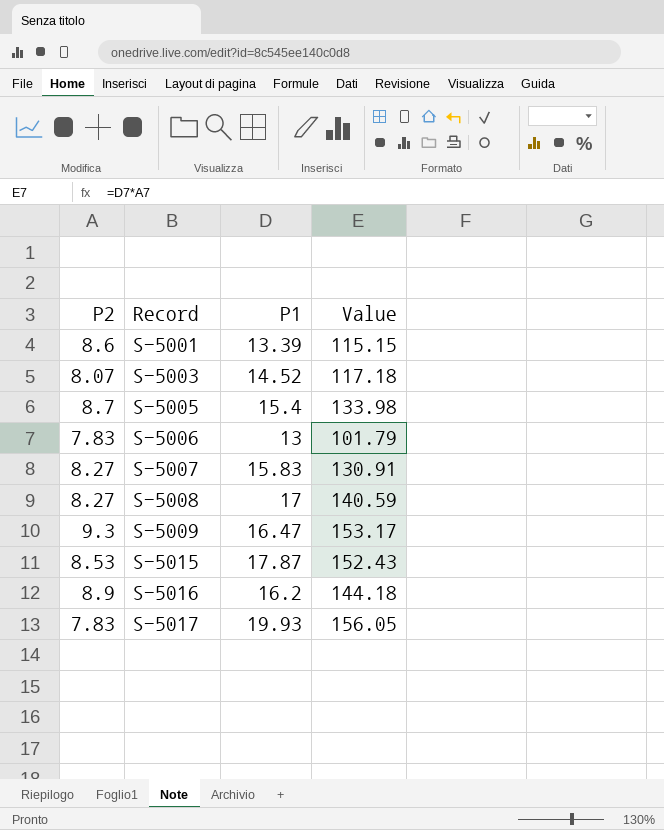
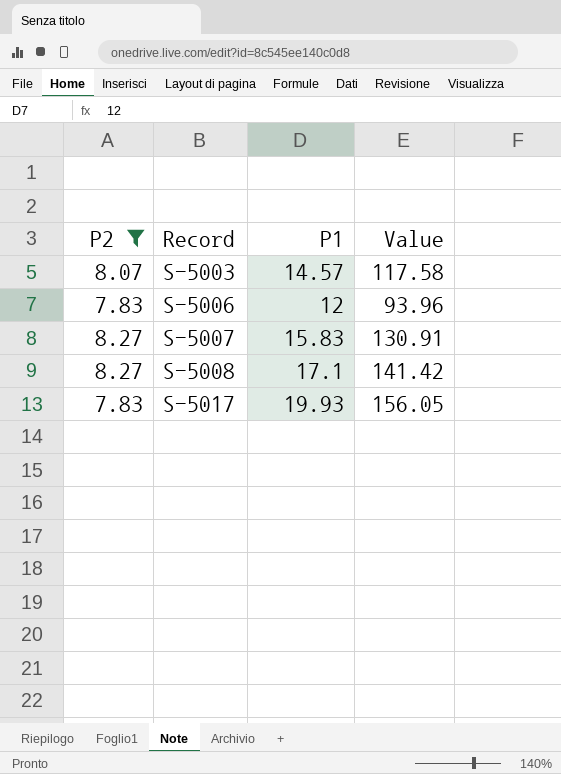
filter: none -> P2 <= 8.27
S-5003 | P1: 14.52 -> 14.57
S-5003 | Value: 117.18 -> 117.58
S-5006 | P1: 13 -> 12
S-5006 | Value: 101.79 -> 93.96
S-5008 | P1: 17 -> 17.1
S-5008 | Value: 140.59 -> 141.42

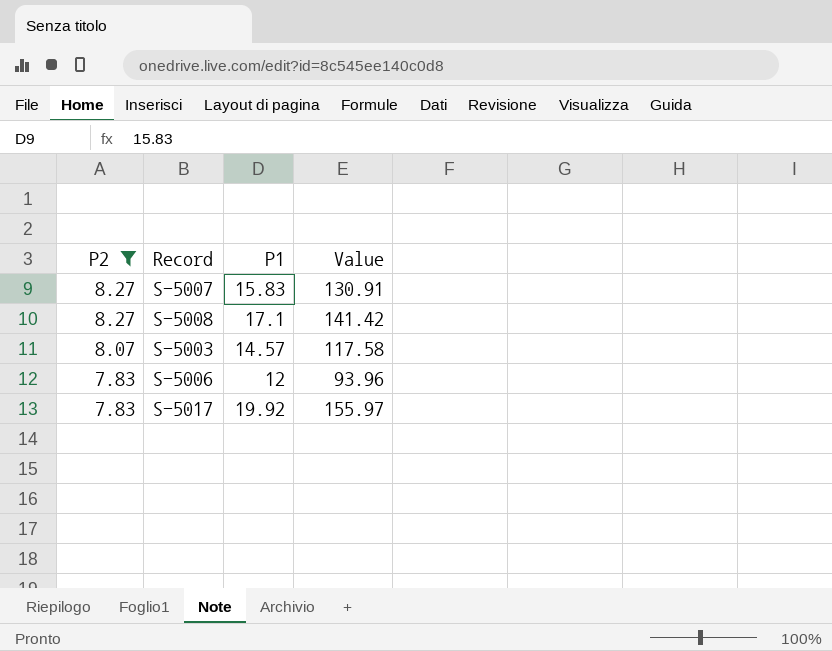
row order: Record ascending -> P2 descending
S-5017 | P1: 19.93 -> 19.92
S-5017 | Value: 156.05 -> 155.97

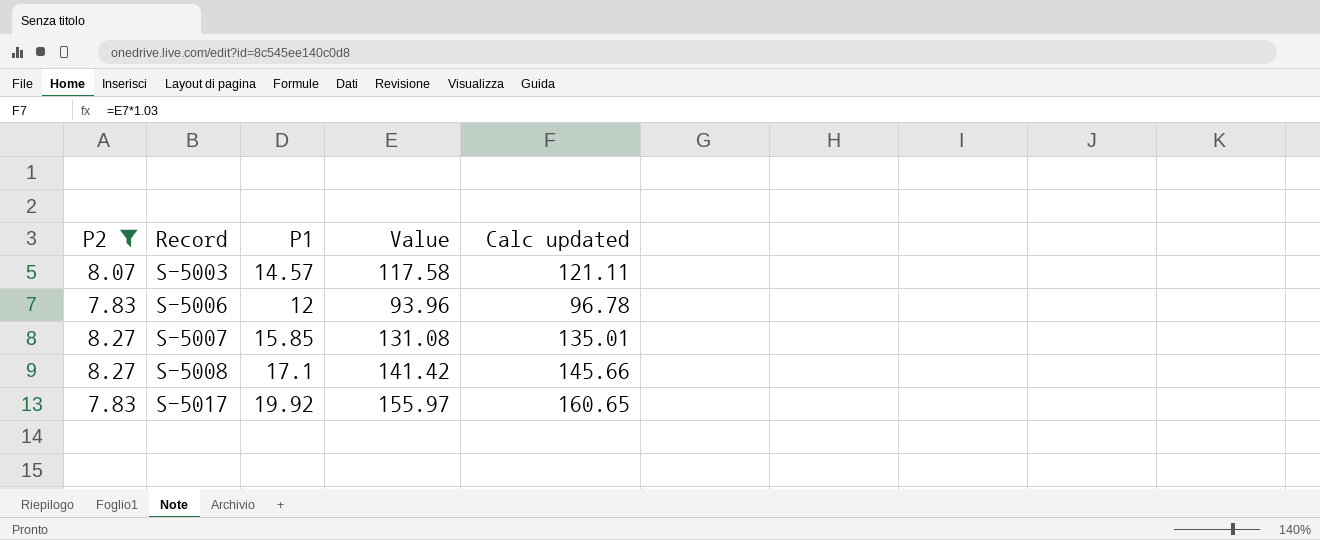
row order: P2 descending -> Record ascending
column Calc updated | formula: none -> [Value] * 1.03
S-5007 | P1: 15.83 -> 15.85
S-5007 | Value: 130.91 -> 131.08

